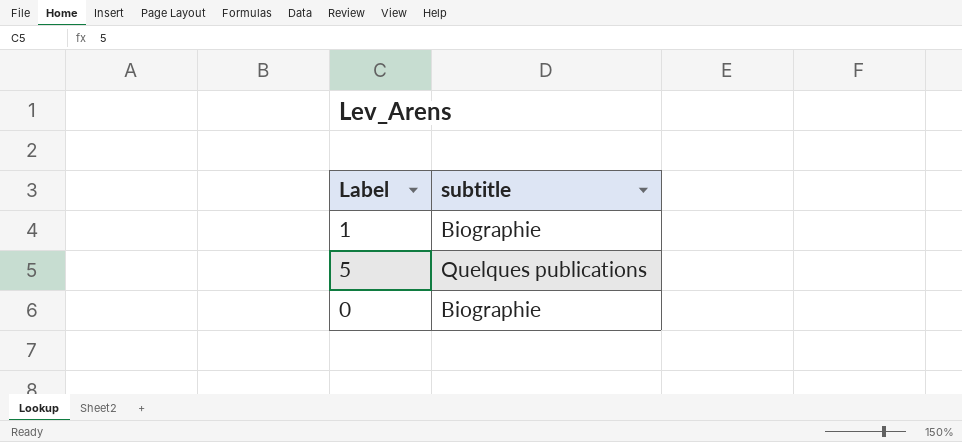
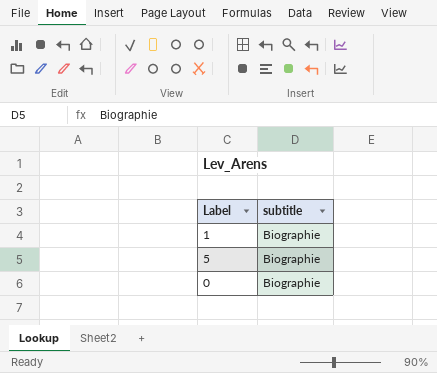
5 | subtitle: Quelques publications -> Biographie

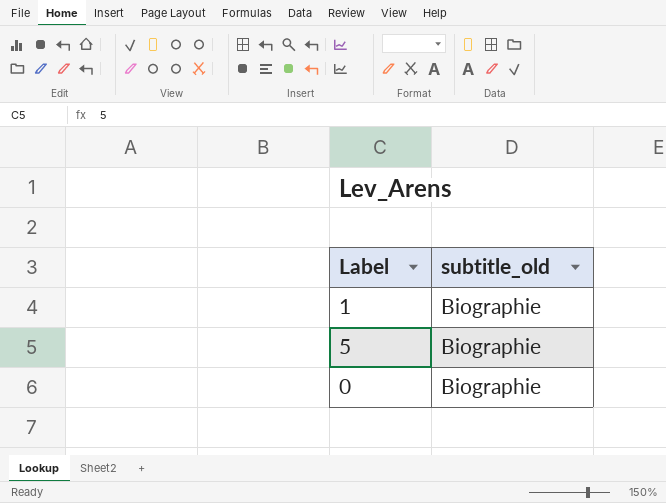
column name: subtitle -> subtitle_old

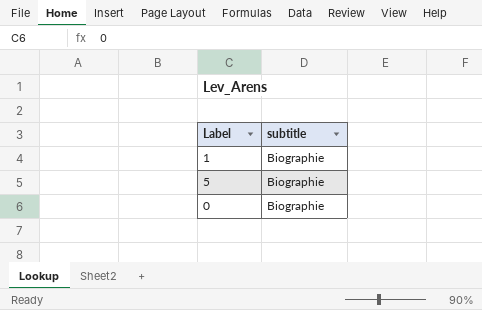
column name: subtitle_old -> subtitle

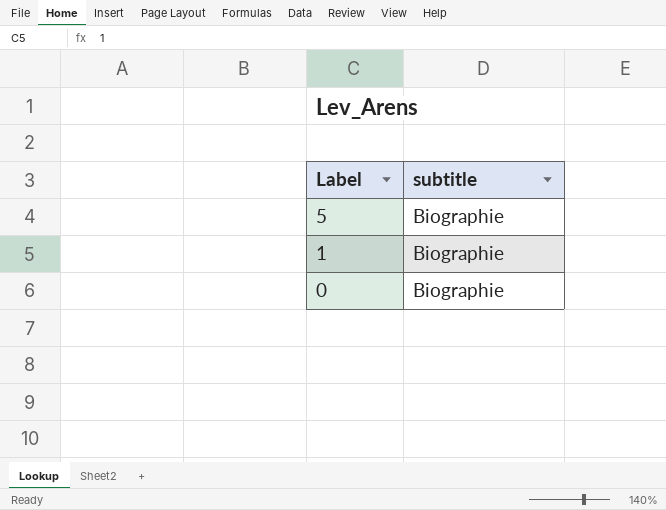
row order: none -> Label descending

